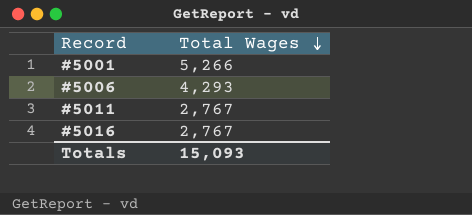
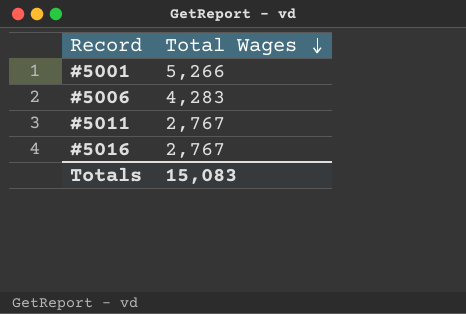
#5006 | Total Wages: 4,293 -> 4,283
Totals | Total Wages: 15,093 -> 15,083

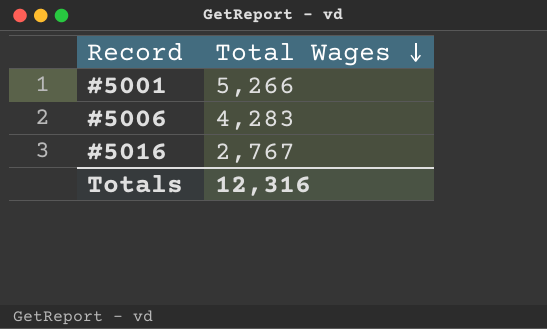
row #5011: 2,767 -> none
Totals | Total Wages: 15,083 -> 12,316

